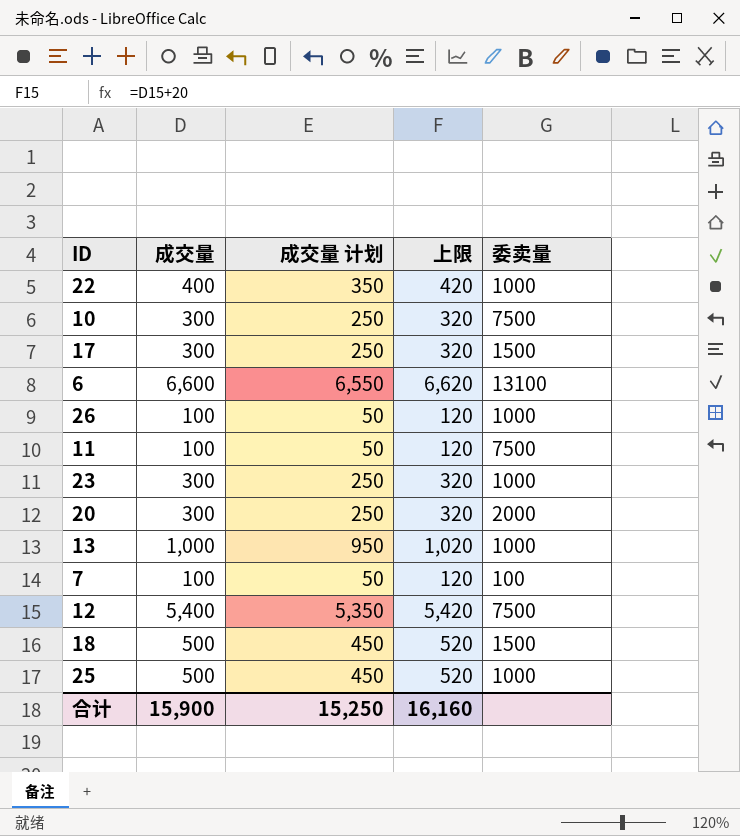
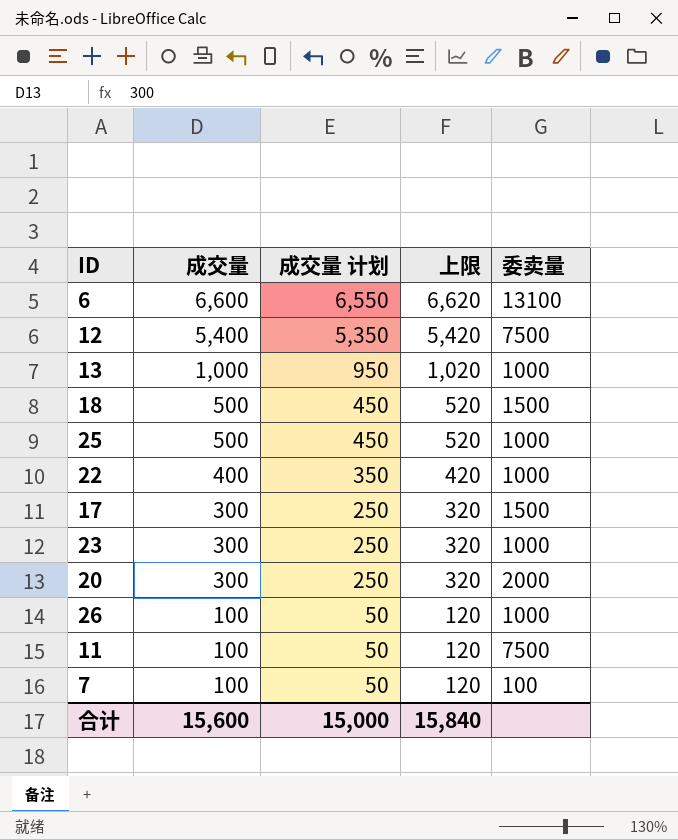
row order: none -> 成交量 descending
row 10: 300 | 250 | 320 | 7500 -> none
合计 | 成交量: 15,900 -> 15,600
合计 | 成交量 计划: 15,250 -> 15,000
合计 | 上限: 16,160 -> 15,840

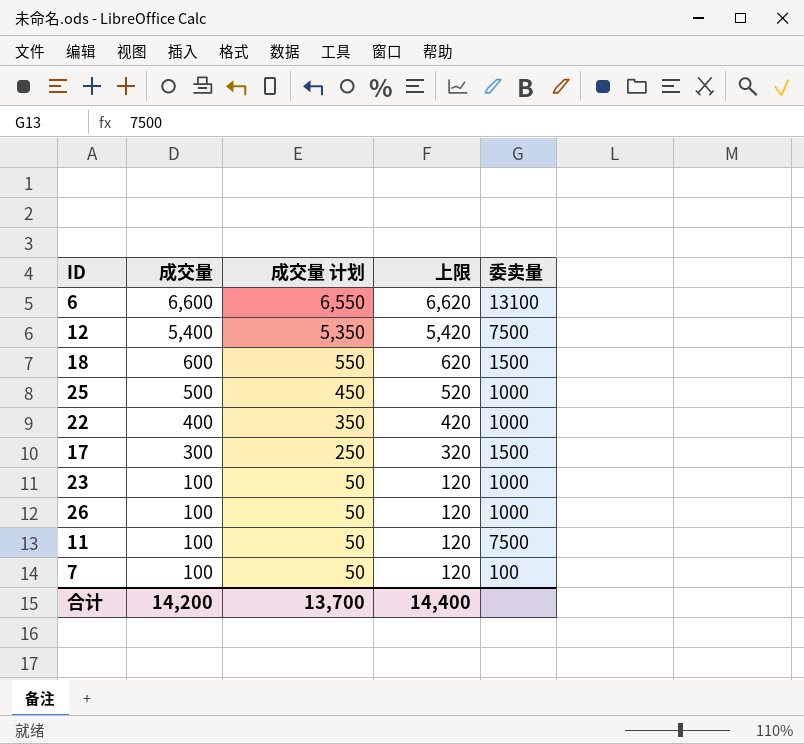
row 13: 1,000 | 950 | 1,020 | 1000 -> none
row 20: 300 | 250 | 320 | 2000 -> none
18 | 成交量: 500 -> 600
18 | 成交量 计划: 450 -> 550
18 | 上限: 520 -> 620
23 | 成交量: 300 -> 100
23 | 成交量 计划: 250 -> 50
23 | 上限: 320 -> 120
合计 | 成交量: 15,600 -> 14,200
合计 | 成交量 计划: 15,000 -> 13,700
合计 | 上限: 15,840 -> 14,400

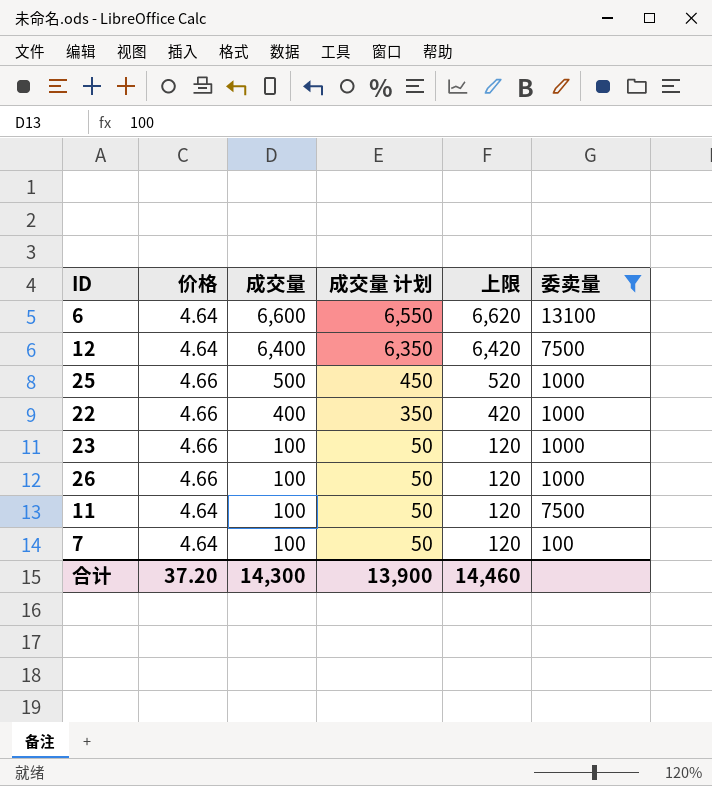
filter: none -> 委卖量 != 1500
column 价格 | position: none -> 2
12 | 成交量: 5,400 -> 6,400
12 | 成交量 计划: 5,350 -> 6,350
12 | 上限: 5,420 -> 6,420
合计 | 成交量: 14,200 -> 14,300
合计 | 成交量 计划: 13,700 -> 13,900
合计 | 上限: 14,400 -> 14,460

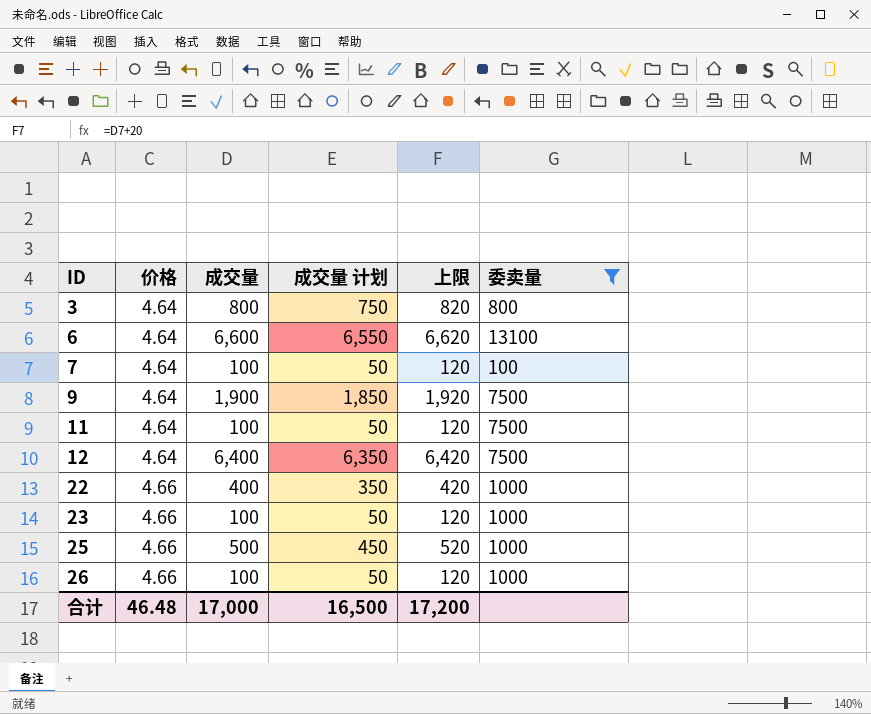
row order: 成交量 descending -> ID ascending
row 3: none -> 4.64 | 800 | 750 | 820 | 800
row 9: none -> 4.64 | 1,900 | 1,850 | 1,920 | 7500
合计 | 价格: 37.20 -> 46.48
合计 | 成交量: 14,300 -> 17,000
合计 | 成交量 计划: 13,900 -> 16,500
合计 | 上限: 14,460 -> 17,200

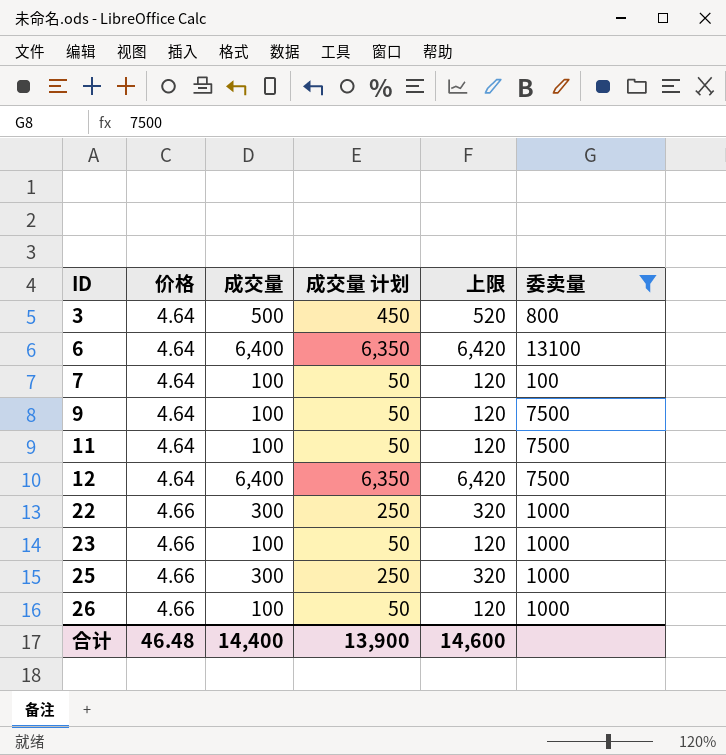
3 | 成交量: 800 -> 500
3 | 成交量 计划: 750 -> 450
3 | 上限: 820 -> 520
6 | 成交量: 6,600 -> 6,400
6 | 成交量 计划: 6,550 -> 6,350
6 | 上限: 6,620 -> 6,420
9 | 成交量: 1,900 -> 100
9 | 成交量 计划: 1,850 -> 50
9 | 上限: 1,920 -> 120
22 | 成交量: 400 -> 300
22 | 成交量 计划: 350 -> 250
22 | 上限: 420 -> 320
25 | 成交量: 500 -> 300
25 | 成交量 计划: 450 -> 250
25 | 上限: 520 -> 320
合计 | 成交量: 17,000 -> 14,400
合计 | 成交量 计划: 16,500 -> 13,900
合计 | 上限: 17,200 -> 14,600

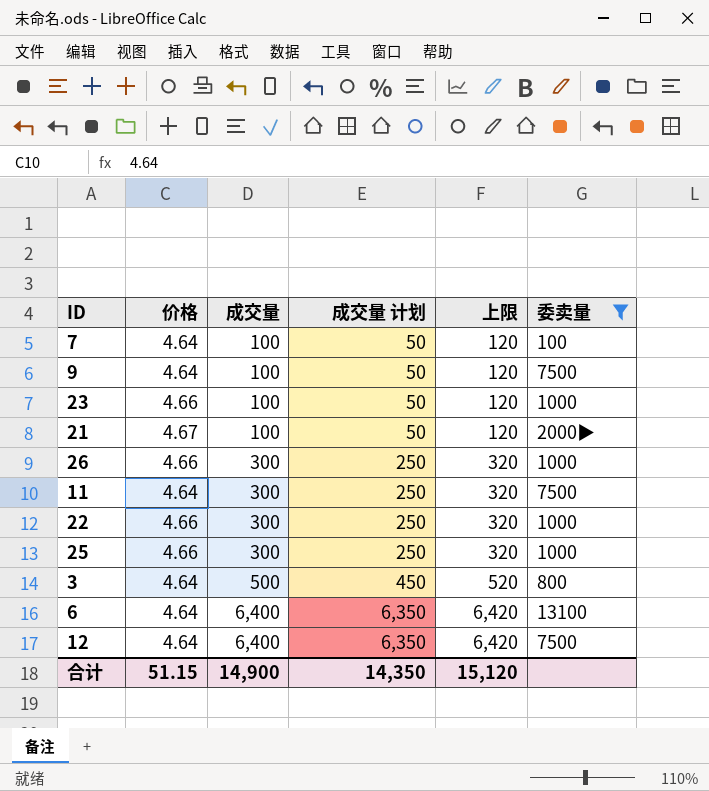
row order: ID ascending -> 成交量 ascending
row 21: none -> 4.67 | 100 | 50 | 120 | 2000▶
26 | 成交量: 100 -> 300
26 | 成交量 计划: 50 -> 250
26 | 上限: 120 -> 320
11 | 成交量: 100 -> 300
11 | 成交量 计划: 50 -> 250
11 | 上限: 120 -> 320
合计 | 价格: 46.48 -> 51.15
合计 | 成交量: 14,400 -> 14,900
合计 | 成交量 计划: 13,900 -> 14,350
合计 | 上限: 14,600 -> 15,120

